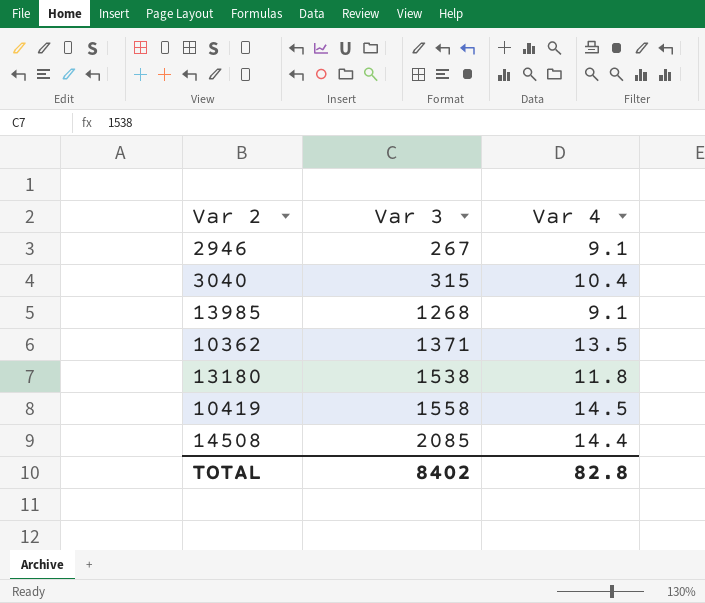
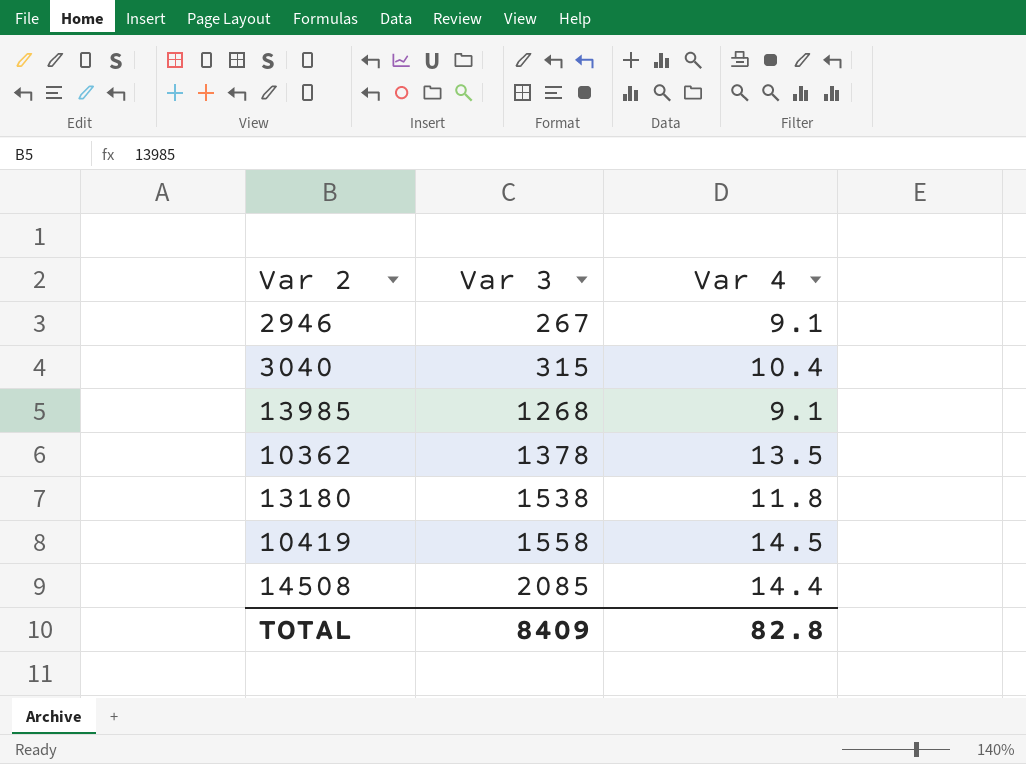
10362 | Var 3: 1371 -> 1378
TOTAL | Var 3: 8402 -> 8409

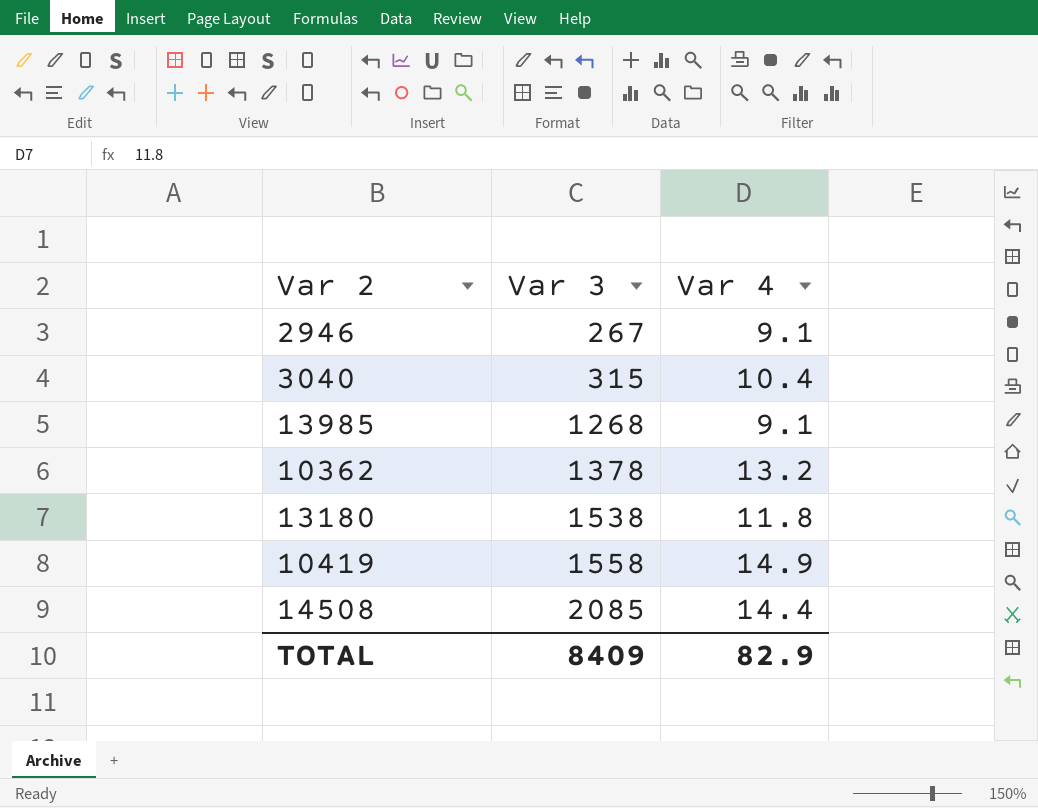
10362 | Var 4: 13.5 -> 13.2
10419 | Var 4: 14.5 -> 14.9
TOTAL | Var 4: 82.8 -> 82.9

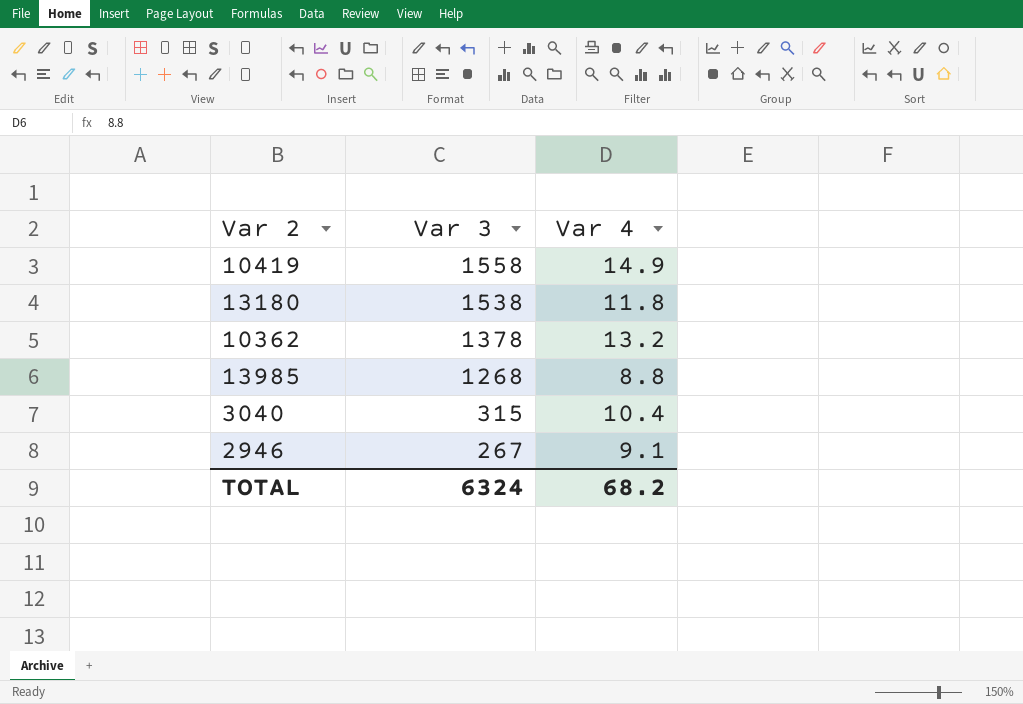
row order: Var 3 ascending -> Var 3 descending
row 14508: 2085 | 14.4 -> none
13985 | Var 4: 9.1 -> 8.8
TOTAL | Var 3: 8409 -> 6324
TOTAL | Var 4: 82.9 -> 68.2

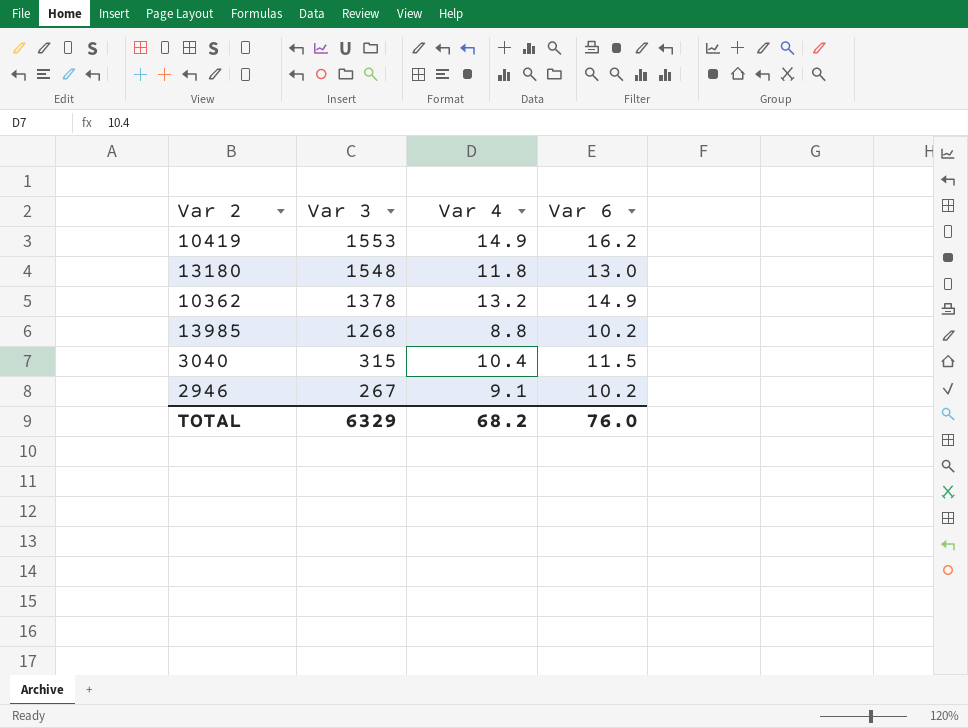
column Var 6 | position: none -> 4
10419 | Var 3: 1558 -> 1553
13180 | Var 3: 1538 -> 1548
TOTAL | Var 3: 6324 -> 6329

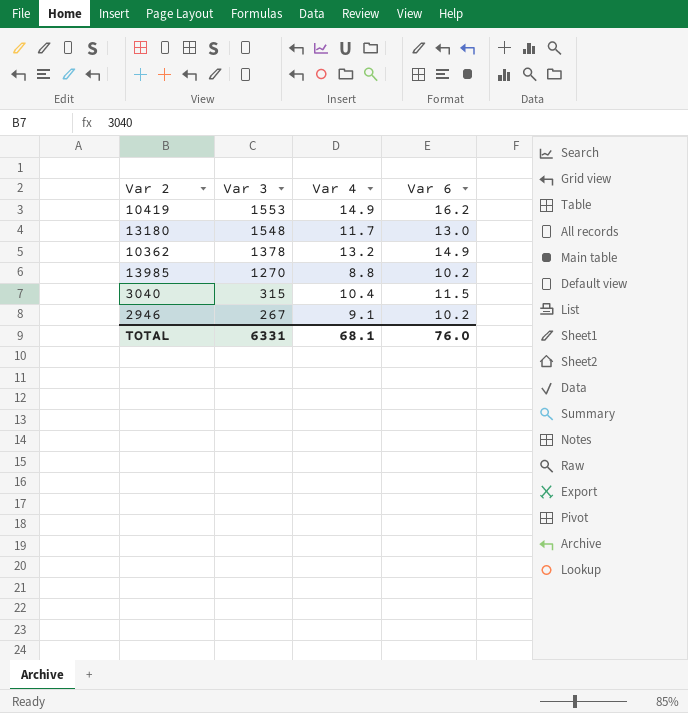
13180 | Var 4: 11.8 -> 11.7
13985 | Var 3: 1268 -> 1270
TOTAL | Var 3: 6329 -> 6331
TOTAL | Var 4: 68.2 -> 68.1

